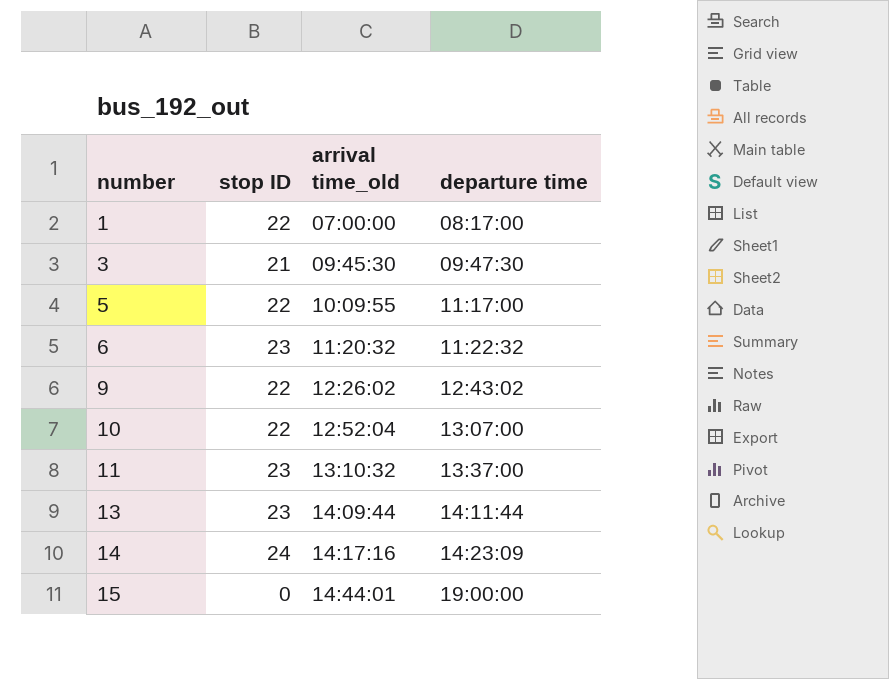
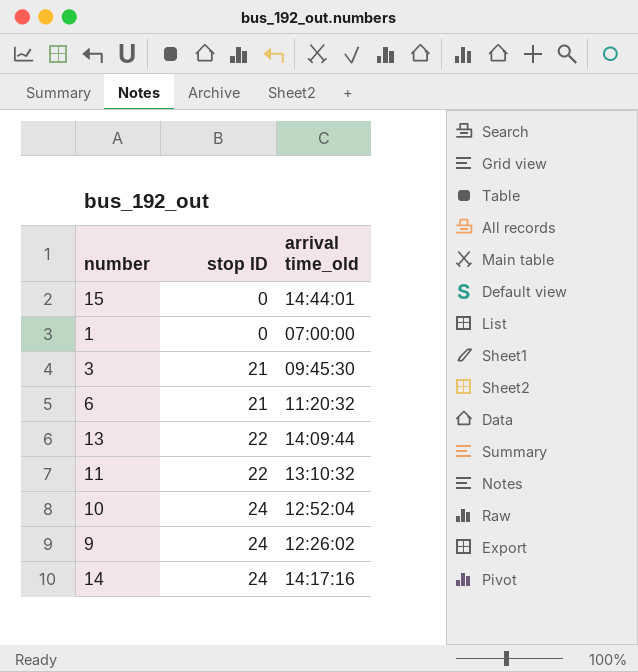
row order: number ascending -> stop ID ascending
column departure time | position: 4 -> none
row 5: 22 | 10:09:55 | 11:17:00 -> none
1 | stop ID: 22 -> 0
6 | stop ID: 23 -> 21
13 | stop ID: 23 -> 22
11 | stop ID: 23 -> 22
10 | stop ID: 22 -> 24
9 | stop ID: 22 -> 24

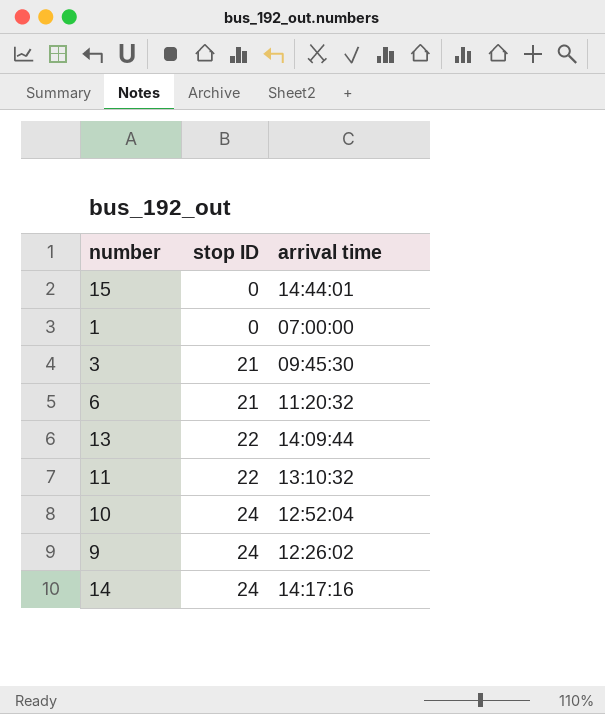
column name: arrival time_old -> arrival time

